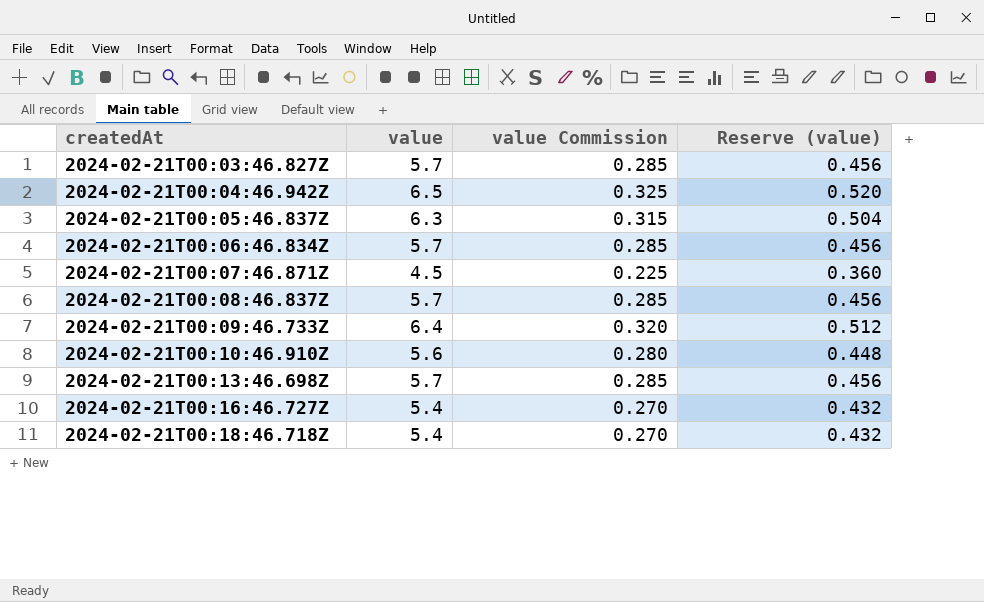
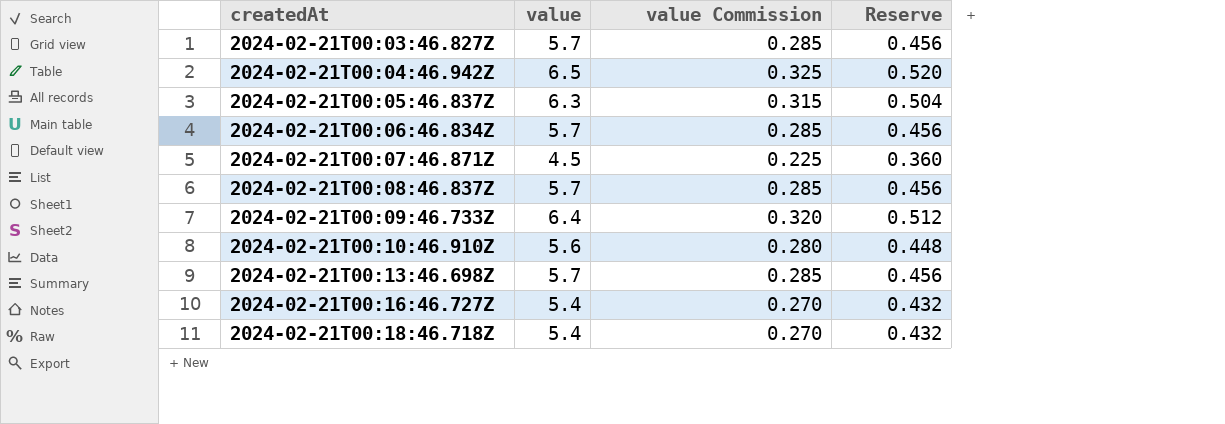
column name: Reserve (value) -> Reserve

